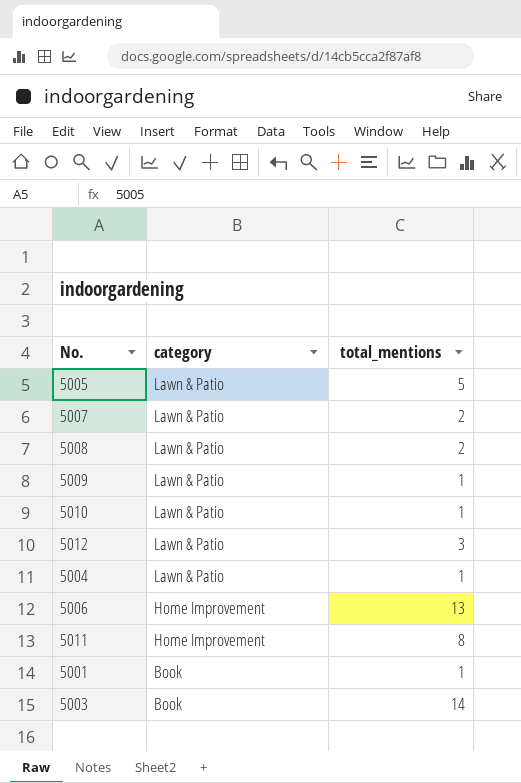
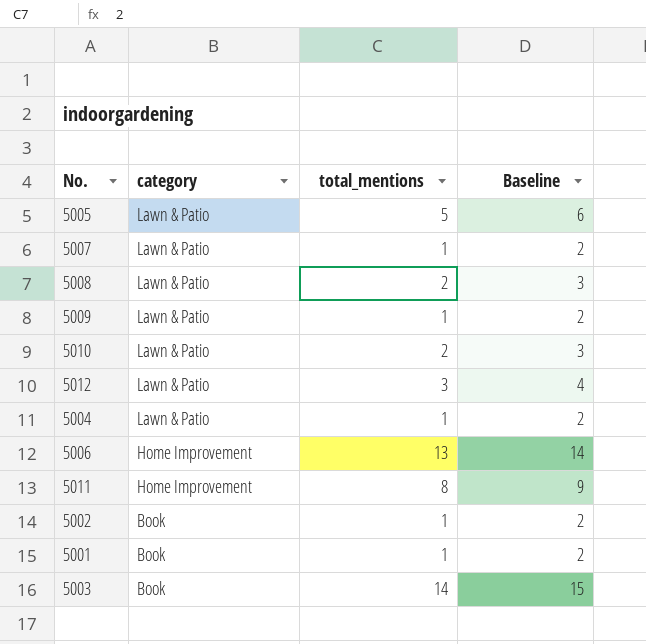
column Baseline | formula: none -> [total_mentions] + 1
5007 | total_mentions: 2 -> 1
5010 | total_mentions: 1 -> 2
row 5002: none -> Book | 1 | 2

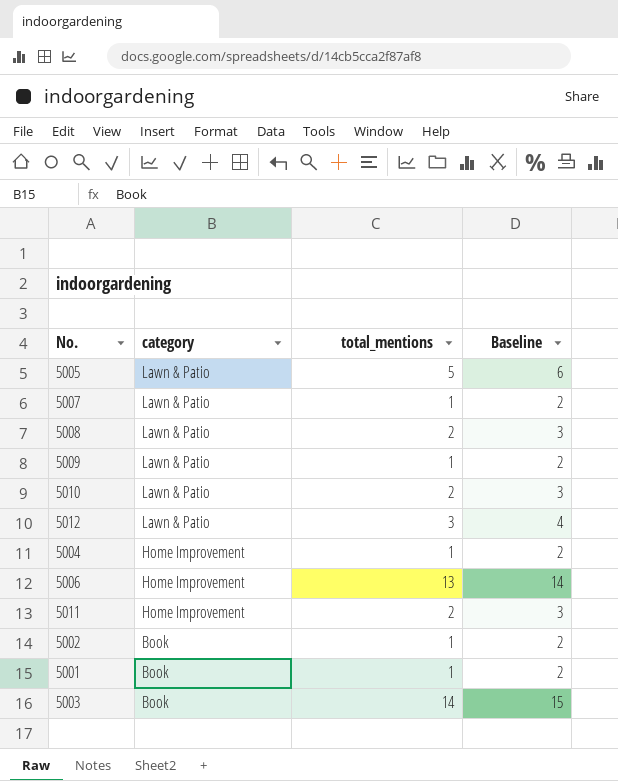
5004 | category: Lawn & Patio -> Home Improvement
5011 | total_mentions: 8 -> 2
5011 | Baseline: 9 -> 3

